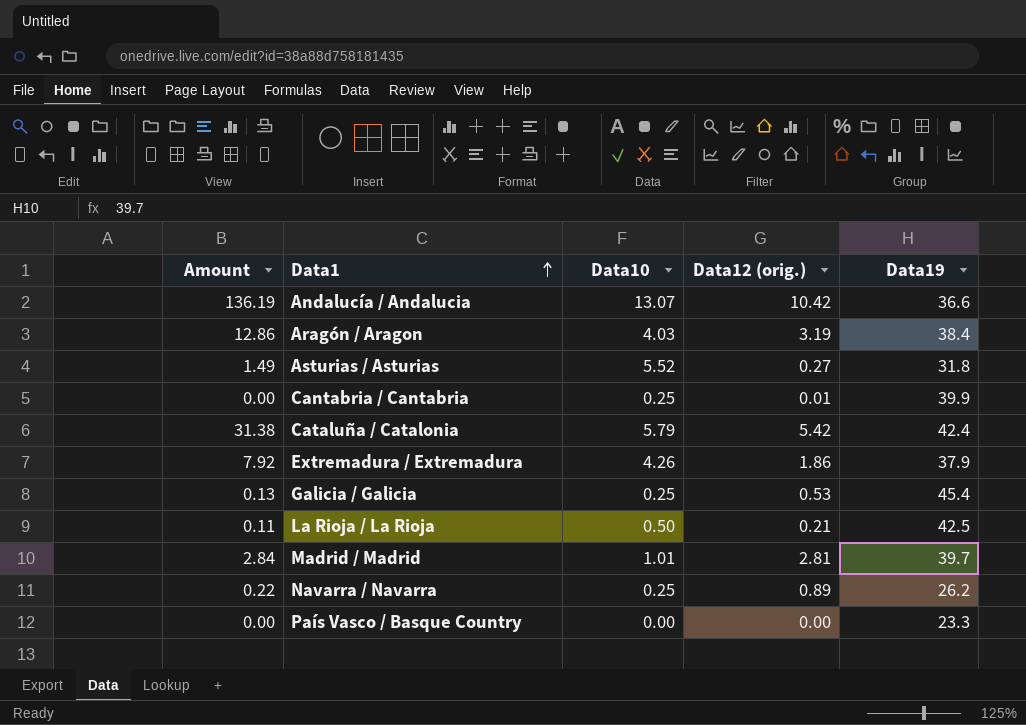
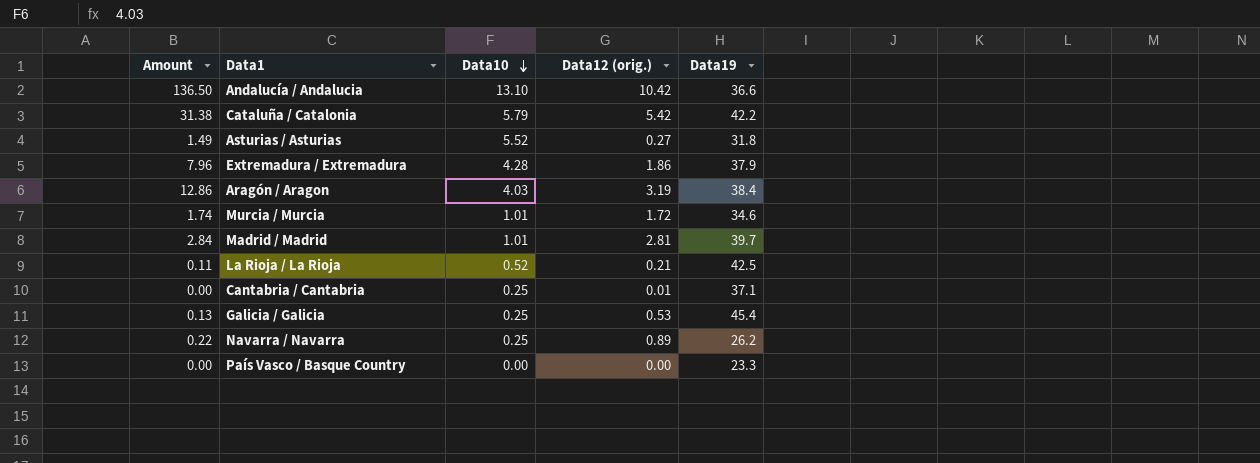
row order: Data1 ascending -> Data10 descending
Andalucía / Andalucia | Amount: 136.19 -> 136.50
Andalucía / Andalucia | Data10: 13.07 -> 13.10
Cataluña / Catalonia | Data19: 42.4 -> 42.2
Extremadura / Extremadura | Amount: 7.92 -> 7.96
Extremadura / Extremadura | Data10: 4.26 -> 4.28
row Murcia / Murcia: none -> 1.74 | 1.01 | 1.72 | 34.6
La Rioja / La Rioja | Data10: 0.50 -> 0.52
Cantabria / Cantabria | Data19: 39.9 -> 37.1

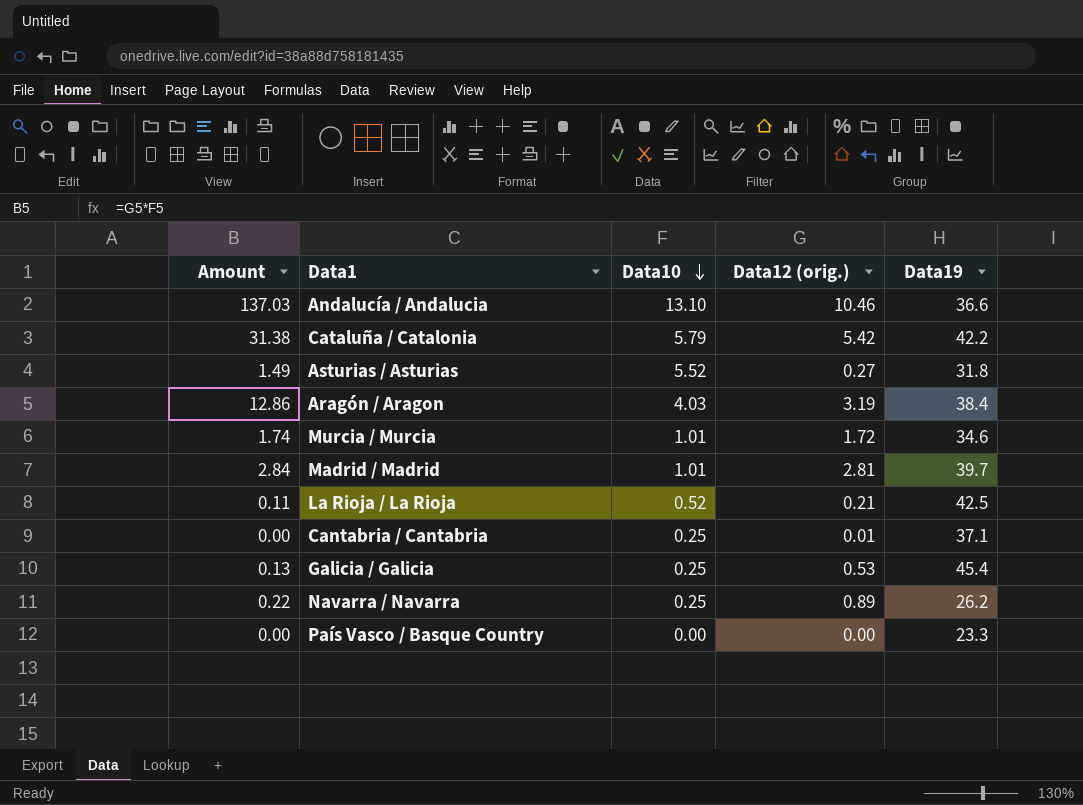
row Extremadura / Extremadura: 7.96 | 4.28 | 1.86 | 37.9 -> none
Andalucía / Andalucia | Amount: 136.50 -> 137.03
Andalucía / Andalucia | Data12 (orig.): 10.42 -> 10.46

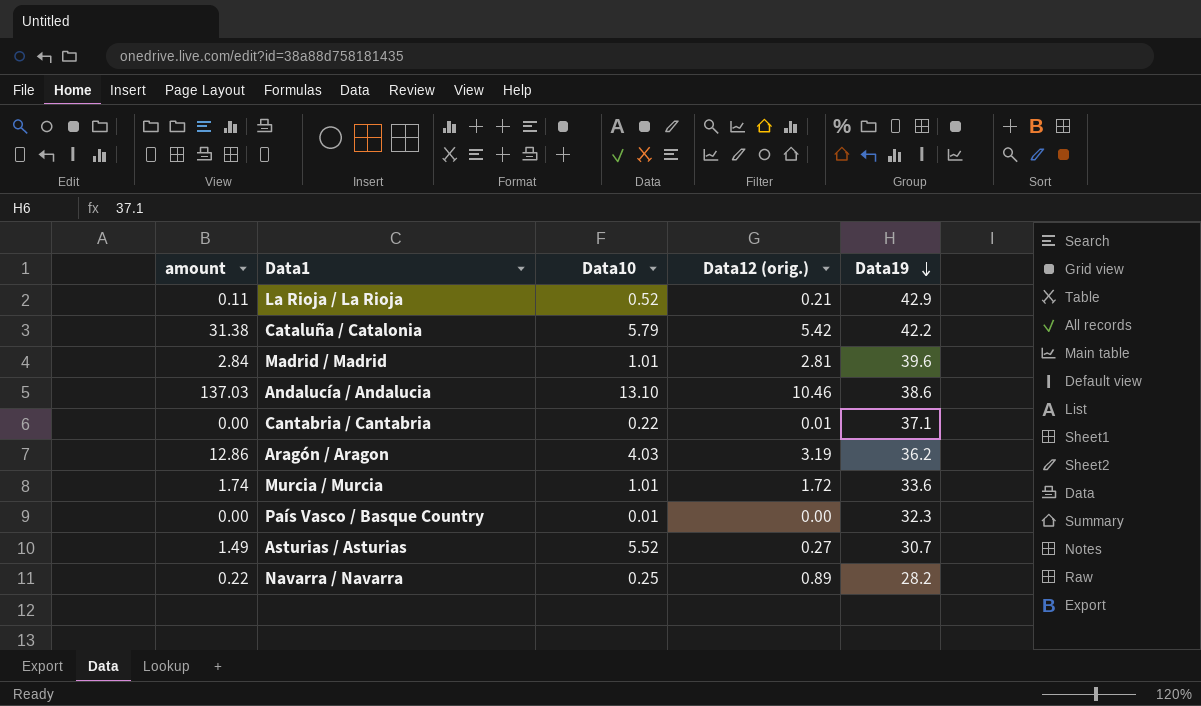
row order: Data10 descending -> Data19 descending
column name: Amount -> amount
row Galicia / Galicia: 0.13 | 0.25 | 0.53 | 45.4 -> none
La Rioja / La Rioja | Data19: 42.5 -> 42.9
Madrid / Madrid | Data19: 39.7 -> 39.6
Andalucía / Andalucia | Data19: 36.6 -> 38.6
Cantabria / Cantabria | Data10: 0.25 -> 0.22
Aragón / Aragon | Data19: 38.4 -> 36.2
Murcia / Murcia | Data19: 34.6 -> 33.6
País Vasco / Basque Country | Data10: 0.00 -> 0.01
País Vasco / Basque Country | Data19: 23.3 -> 32.3
Asturias / Asturias | Data19: 31.8 -> 30.7
Navarra / Navarra | Data19: 26.2 -> 28.2

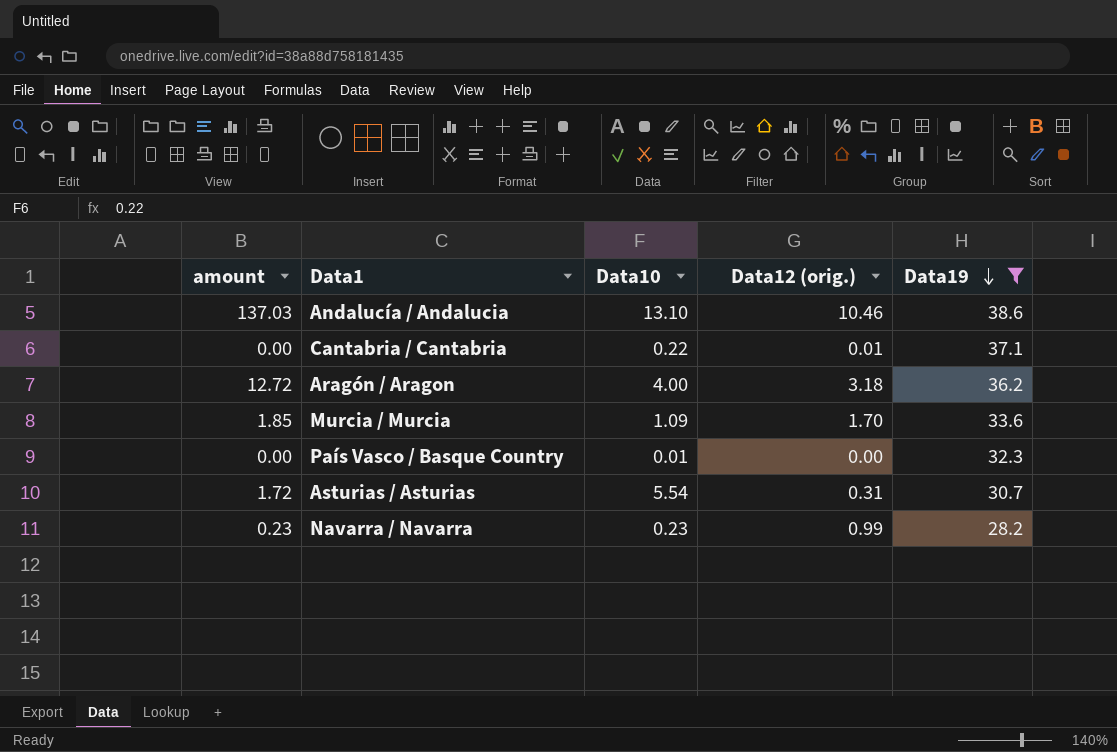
filter: none -> Data19 <= 38.6
Aragón / Aragon | amount: 12.86 -> 12.72
Aragón / Aragon | Data10: 4.03 -> 4.00
Aragón / Aragon | Data12 (orig.): 3.19 -> 3.18
Murcia / Murcia | amount: 1.74 -> 1.85
Murcia / Murcia | Data10: 1.01 -> 1.09
Murcia / Murcia | Data12 (orig.): 1.72 -> 1.70
Asturias / Asturias | amount: 1.49 -> 1.72
Asturias / Asturias | Data10: 5.52 -> 5.54
Asturias / Asturias | Data12 (orig.): 0.27 -> 0.31
Navarra / Navarra | amount: 0.22 -> 0.23
Navarra / Navarra | Data10: 0.25 -> 0.23
Navarra / Navarra | Data12 (orig.): 0.89 -> 0.99

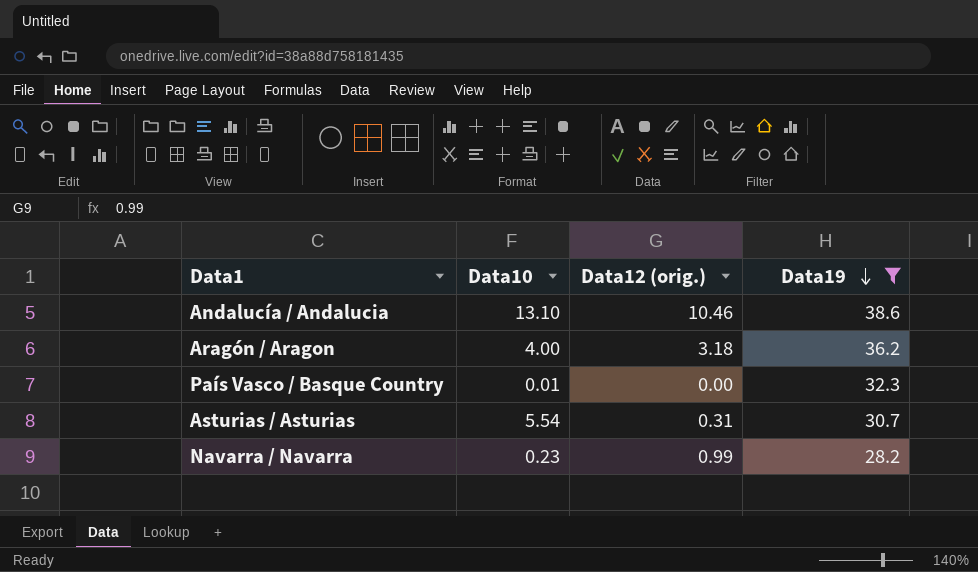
column amount | formula: [Data10] * [Data12 (orig.)] -> none
row Cantabria / Cantabria: 0.00 | 0.22 | 0.01 | 37.1 -> none
row Murcia / Murcia: 1.85 | 1.09 | 1.70 | 33.6 -> none

